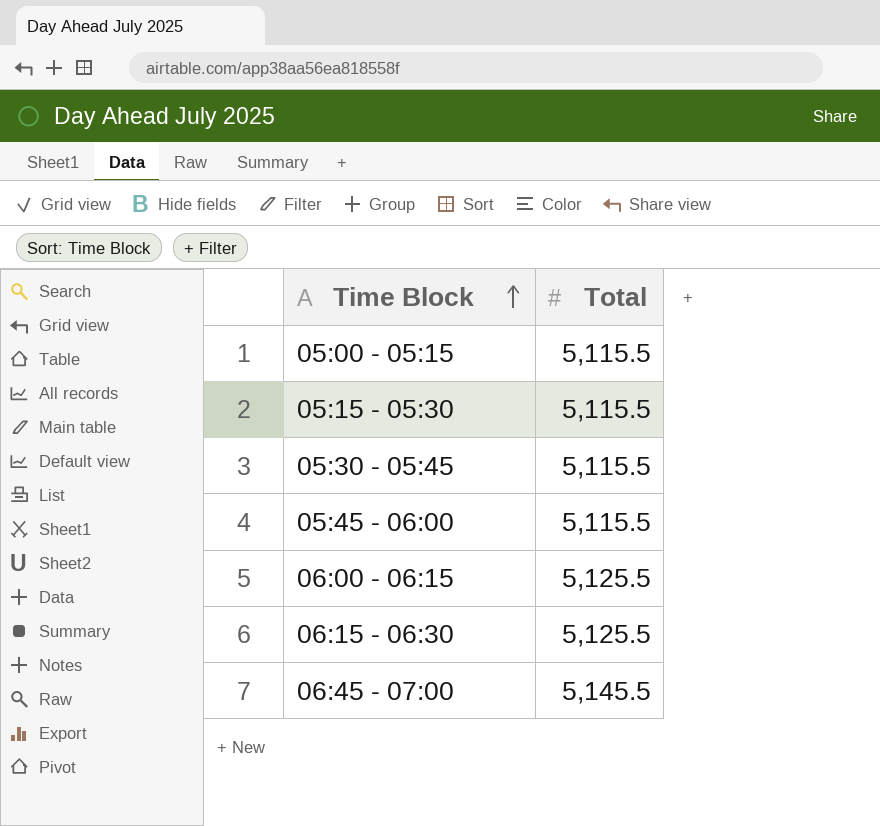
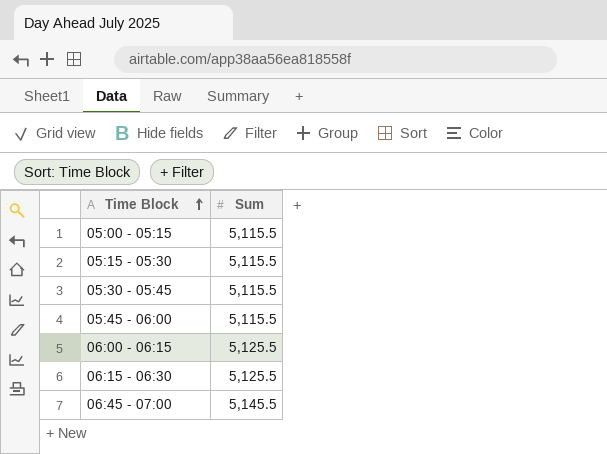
column name: Total -> Sum

